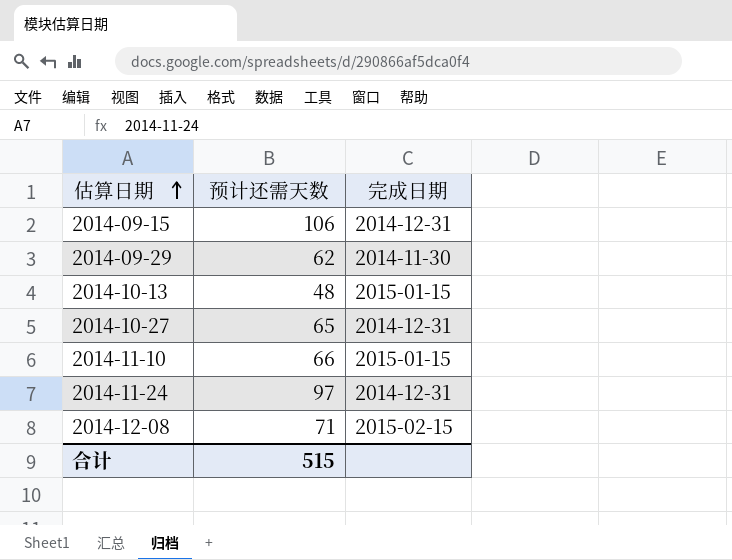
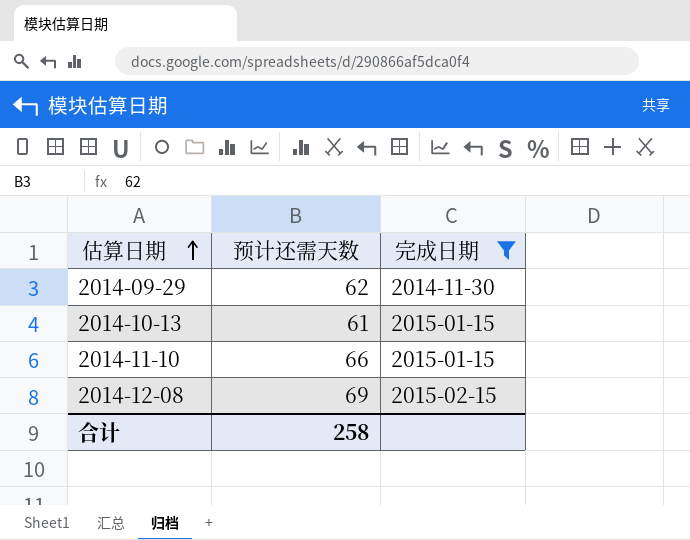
filter: none -> 完成日期 != 2014-12-31
2014-10-13 | 预计还需天数: 48 -> 61
2014-12-08 | 预计还需天数: 71 -> 69
合计 | 预计还需天数: 515 -> 258

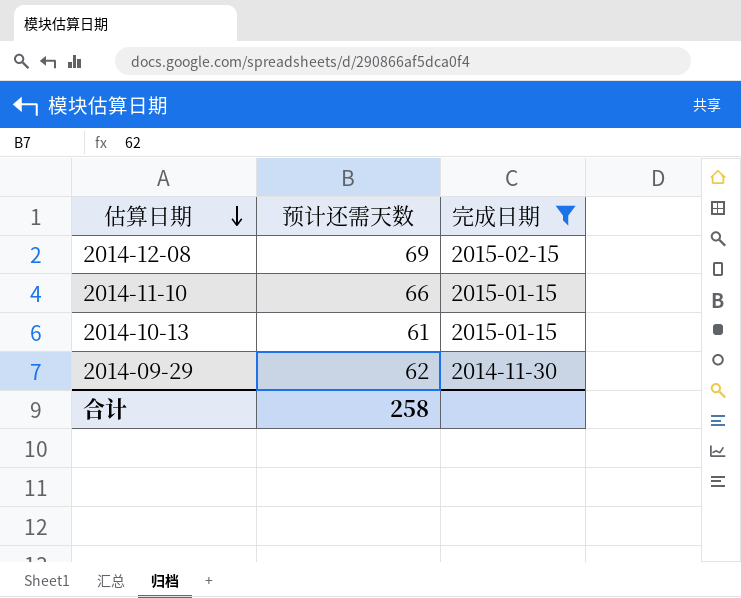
row order: 估算日期 ascending -> 估算日期 descending

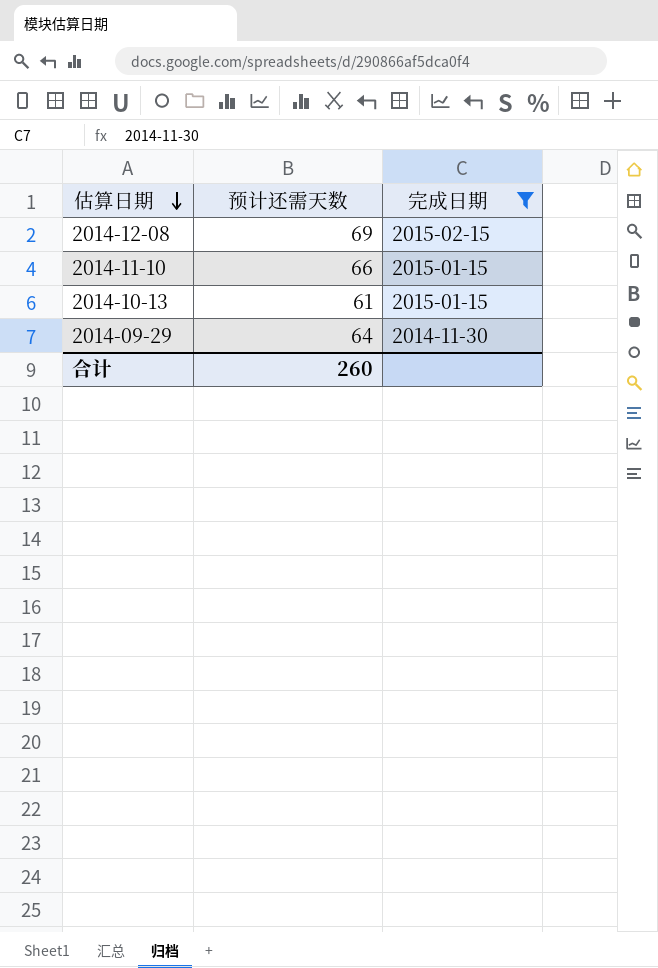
2014-09-29 | 预计还需天数: 62 -> 64
合计 | 预计还需天数: 258 -> 260

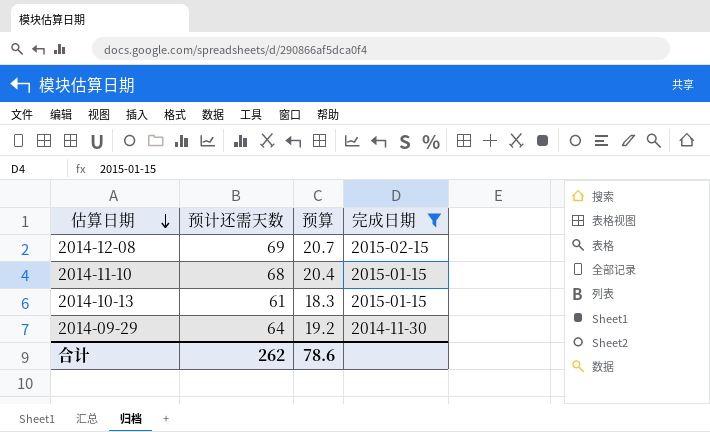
column 预算 | formula: none -> [预计还需天数] * 0.3
2014-11-10 | 预计还需天数: 66 -> 68
合计 | 预计还需天数: 260 -> 262

